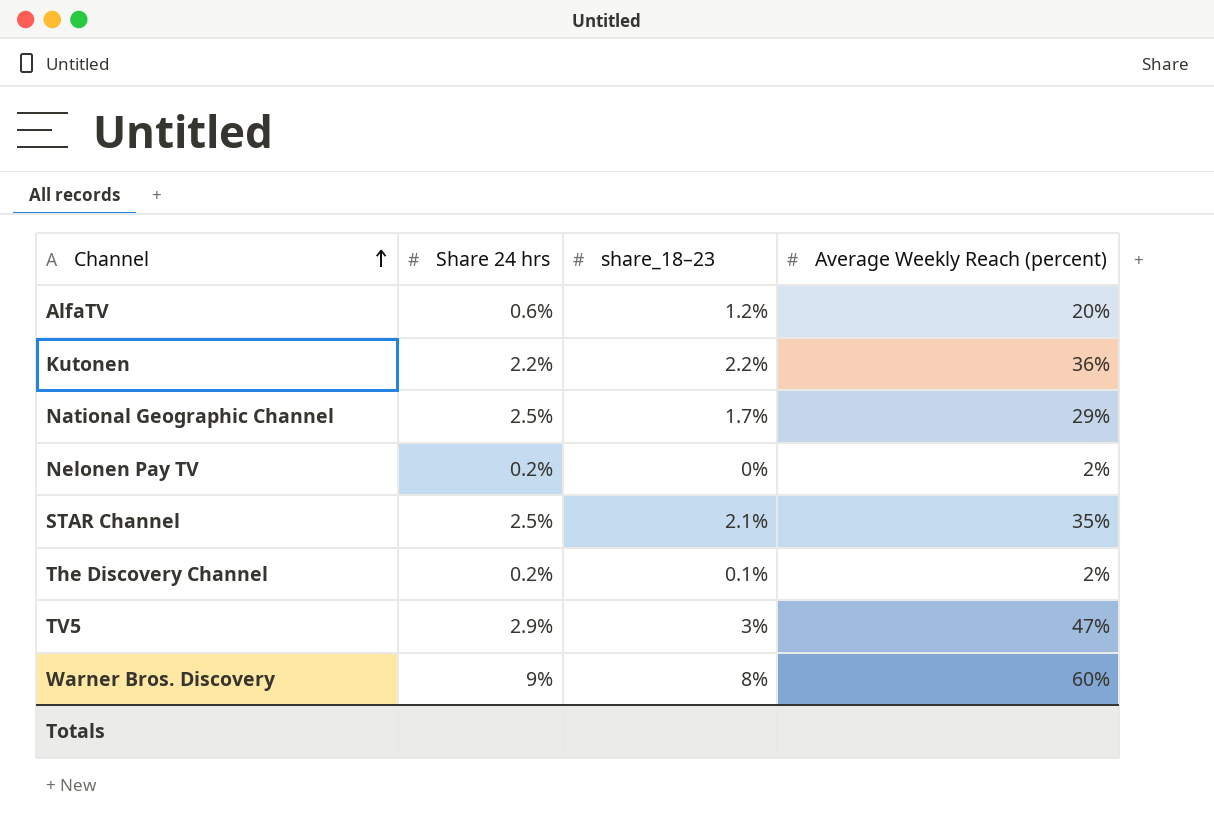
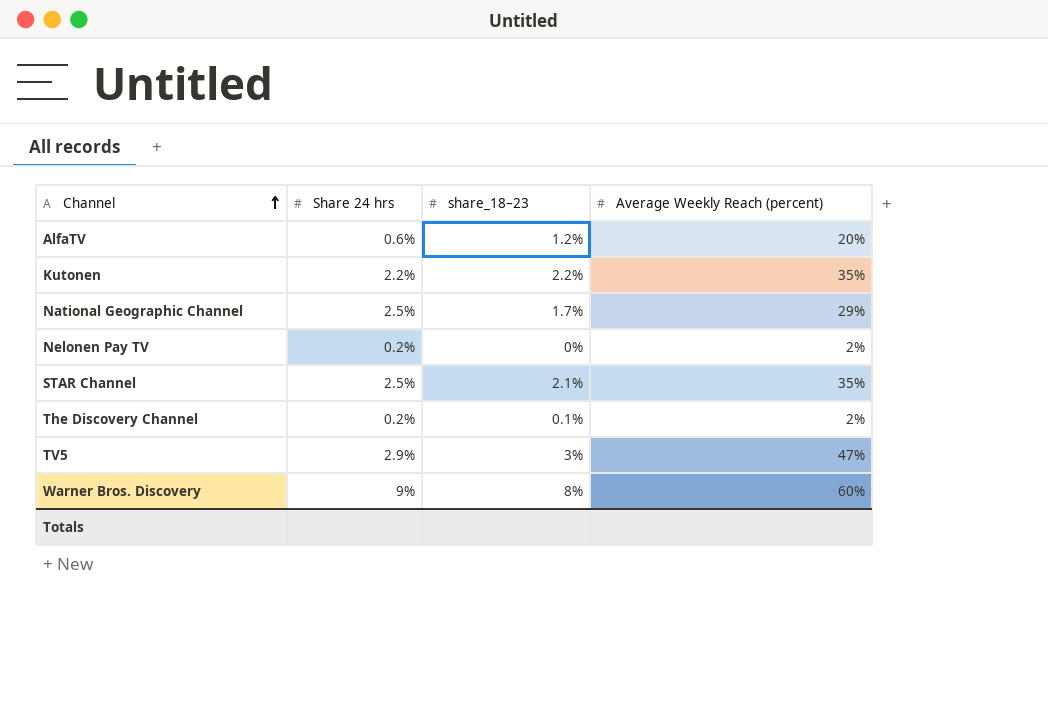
Kutonen | Average Weekly Reach (percent): 36% -> 35%

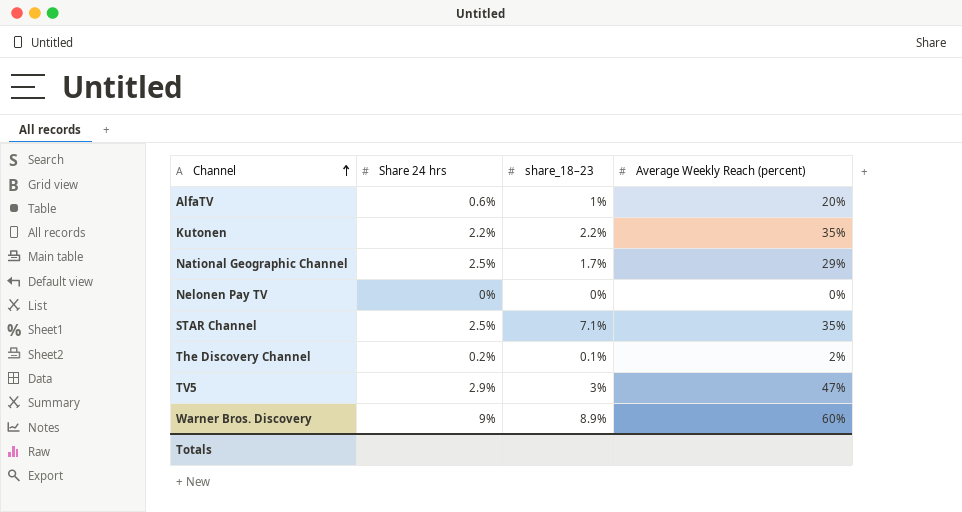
AlfaTV | share_18–23: 1.2% -> 1%
Nelonen Pay TV | Share 24 hrs: 0.2% -> 0%
Nelonen Pay TV | Average Weekly Reach (percent): 2% -> 0%
STAR Channel | share_18–23: 2.1% -> 7.1%
Warner Bros. Discovery | share_18–23: 8% -> 8.9%

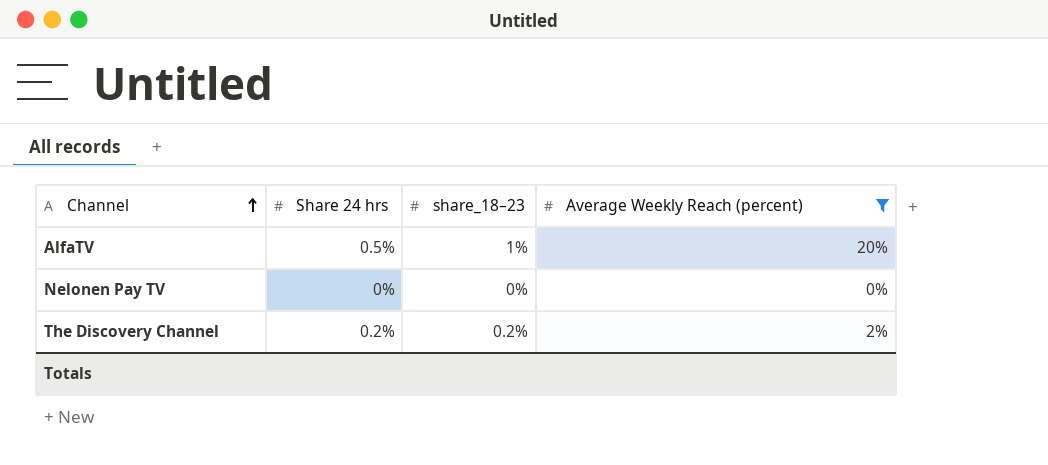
filter: none -> Average Weekly Reach (percent) <= 20%
AlfaTV | Share 24 hrs: 0.6% -> 0.5%
The Discovery Channel | share_18–23: 0.1% -> 0.2%

